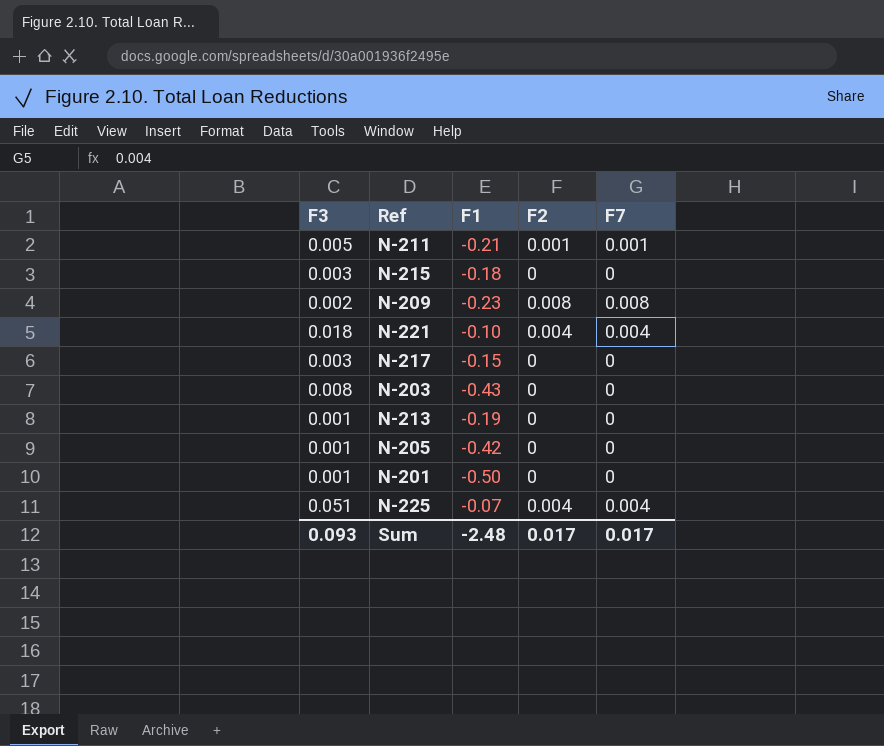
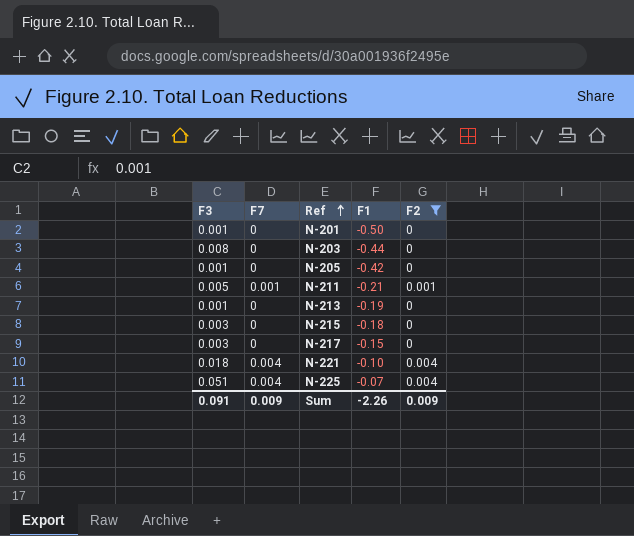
filter: none -> F2 != 0.008
row order: none -> Ref ascending
column F7 | position: 5 -> 2
N-203 | F1: -0.43 -> -0.44
Sum | F3: 0.093 -> 0.091
Sum | F7: 0.017 -> 0.009
Sum | F1: -2.48 -> -2.26
Sum | F2: 0.017 -> 0.009

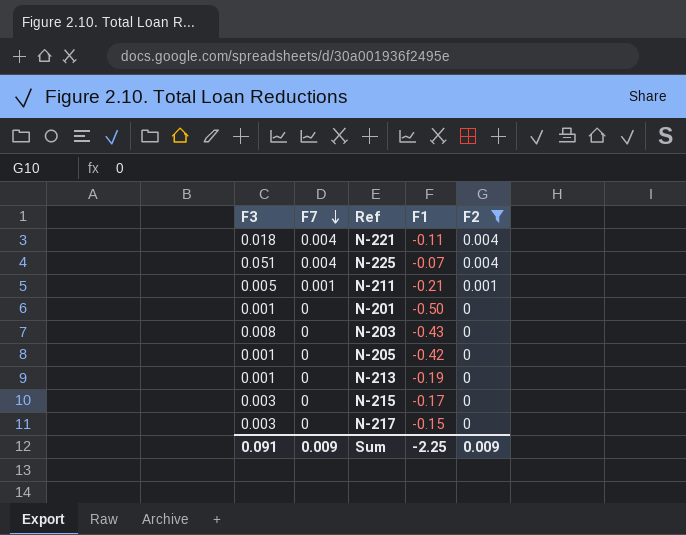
row order: Ref ascending -> F7 descending
N-221 | F1: -0.10 -> -0.11
N-203 | F1: -0.44 -> -0.43
N-215 | F1: -0.18 -> -0.17
Sum | F1: -2.26 -> -2.25

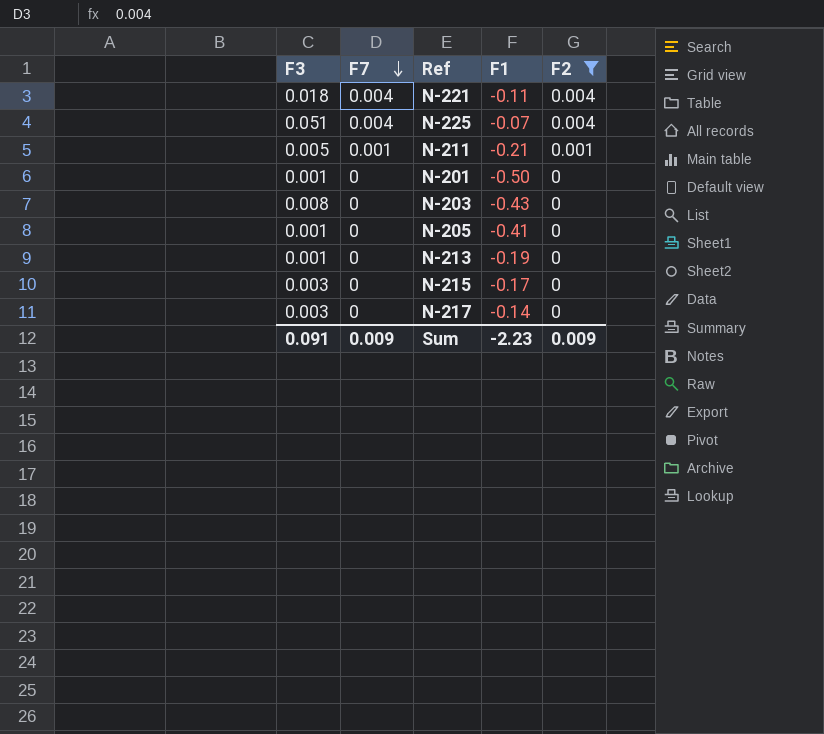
N-205 | F1: -0.42 -> -0.41
N-217 | F1: -0.15 -> -0.14
Sum | F1: -2.25 -> -2.23

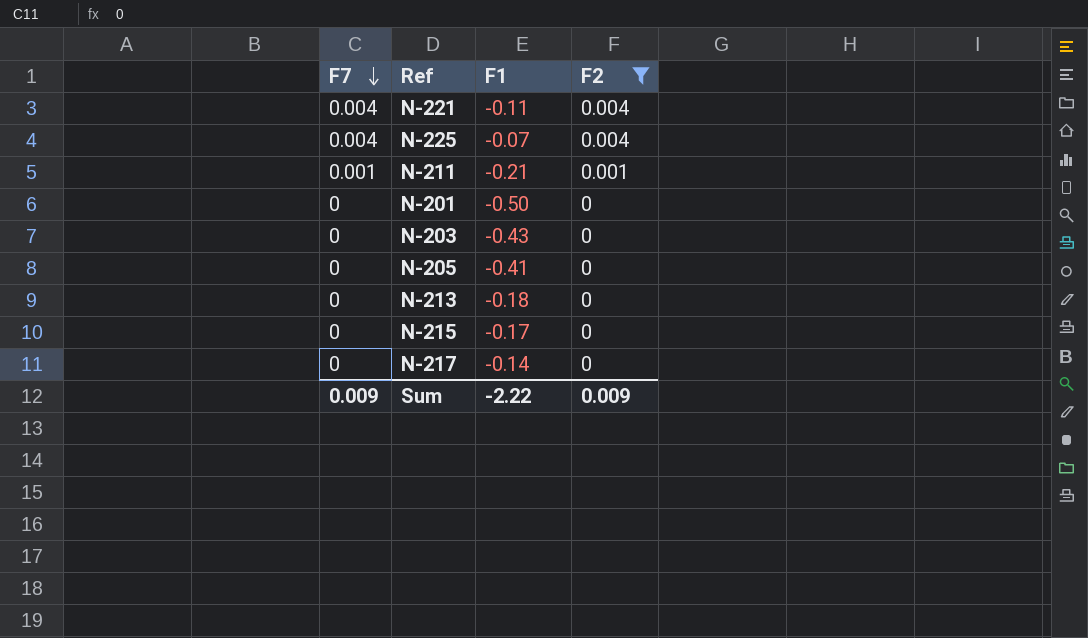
column F3 | position: 1 -> none
N-213 | F1: -0.19 -> -0.18
Sum | F1: -2.23 -> -2.22

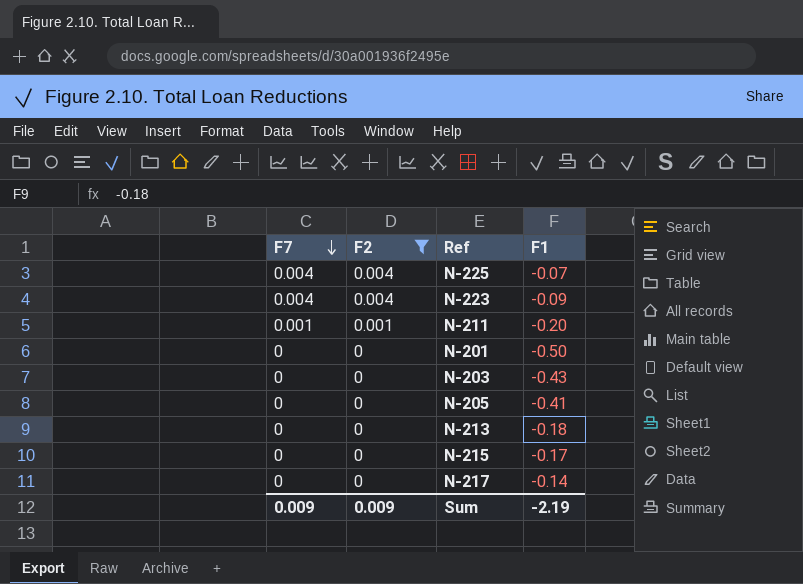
column F2 | position: 4 -> 2
row N-221: 0.004 | -0.11 | 0.004 -> none
row N-223: none -> 0.004 | 0.004 | -0.09
N-211 | F1: -0.21 -> -0.20
Sum | F1: -2.22 -> -2.19

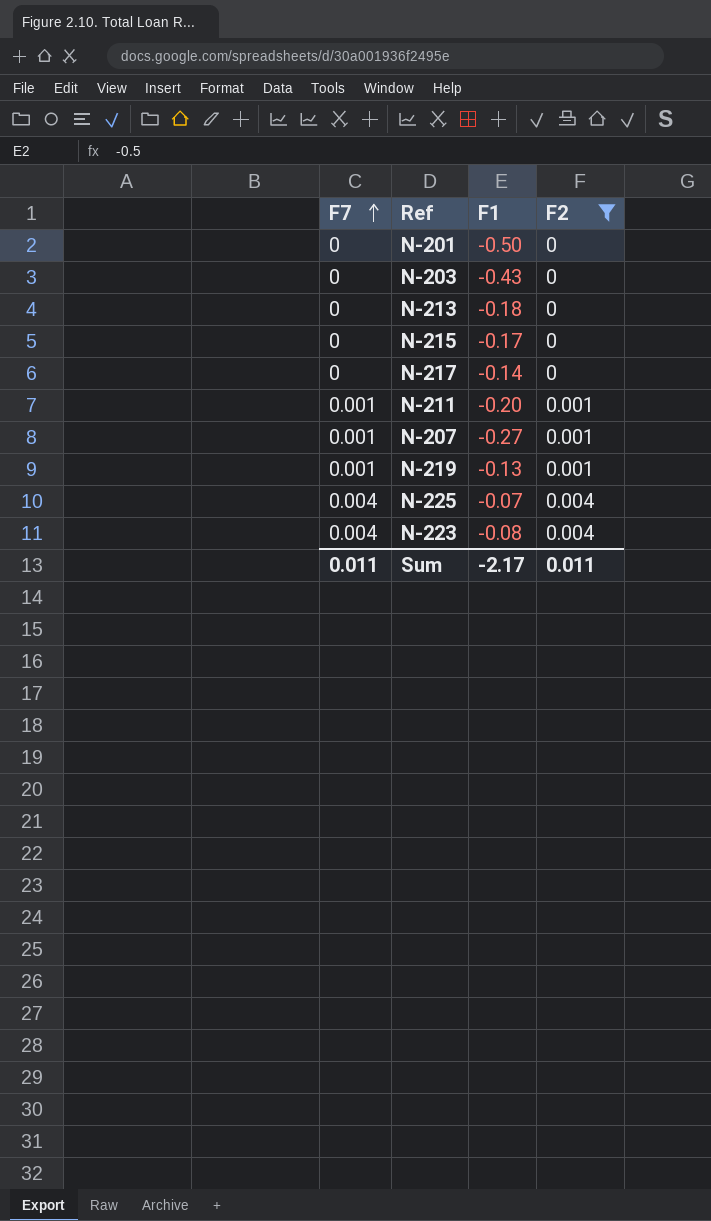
row order: F7 descending -> F7 ascending
column F2 | position: 2 -> 4
row N-205: 0 | 0 | -0.41 -> none
row N-207: none -> 0.001 | -0.27 | 0.001
row N-219: none -> 0.001 | -0.13 | 0.001
N-223 | F1: -0.09 -> -0.08
Sum | F7: 0.009 -> 0.011
Sum | F1: -2.19 -> -2.17
Sum | F2: 0.009 -> 0.011

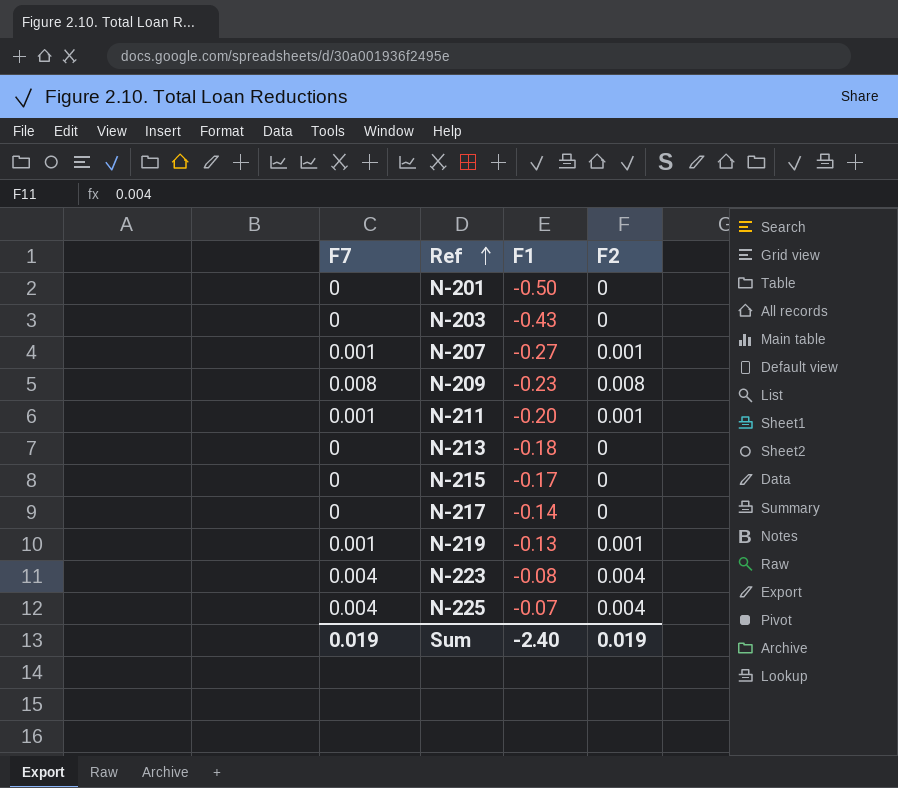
filter: F2 != 0.008 -> none
row order: F7 ascending -> Ref ascending
Sum | F7: 0.011 -> 0.019
Sum | F1: -2.17 -> -2.40
Sum | F2: 0.011 -> 0.019

